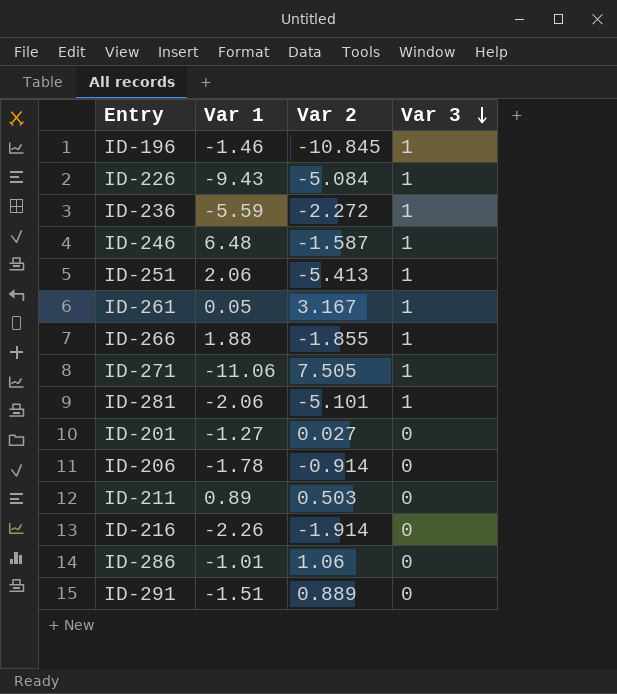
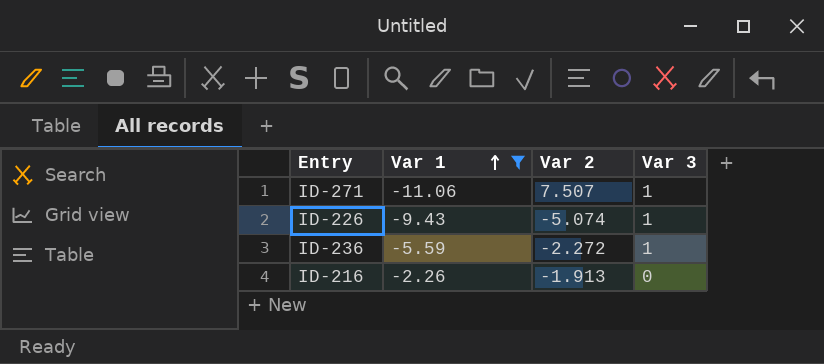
filter: none -> Var 1 <= -2.26
row order: Var 3 descending -> Var 1 ascending
ID-271 | Var 2: 7.505 -> 7.507
ID-226 | Var 2: -5.084 -> -5.074
ID-216 | Var 2: -1.914 -> -1.913

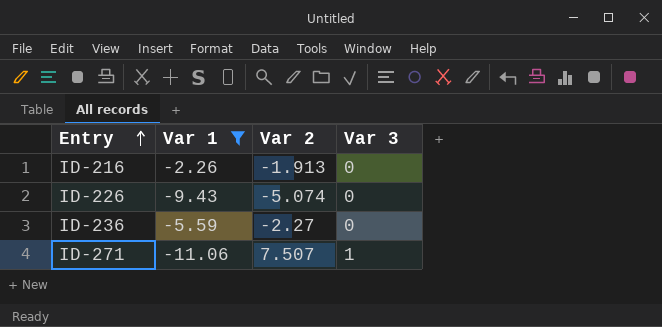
row order: Var 1 ascending -> Entry ascending
ID-226 | Var 3: 1 -> 0
ID-236 | Var 2: -2.272 -> -2.27
ID-236 | Var 3: 1 -> 0

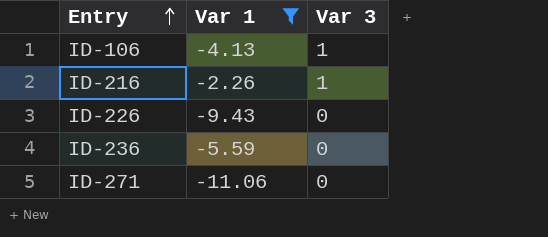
column Var 2 | position: 3 -> none
row ID-106: none -> -4.13 | 1
ID-216 | Var 3: 0 -> 1
ID-271 | Var 3: 1 -> 0

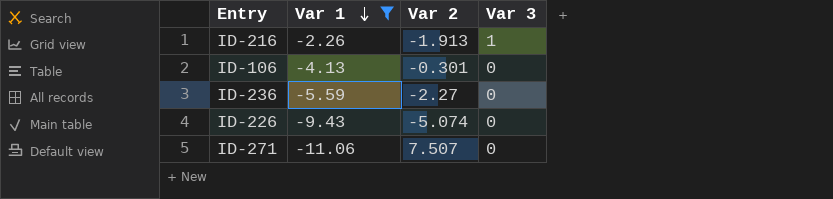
row order: Entry ascending -> Var 1 descending
column Var 2 | position: none -> 3
ID-106 | Var 3: 1 -> 0

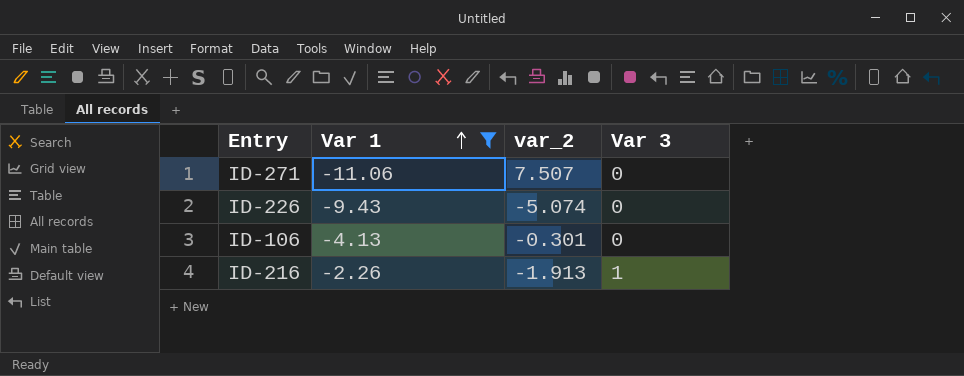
row order: Var 1 descending -> Var 1 ascending
column name: Var 2 -> var_2
row ID-236: -5.59 | -2.27 | 0 -> none

